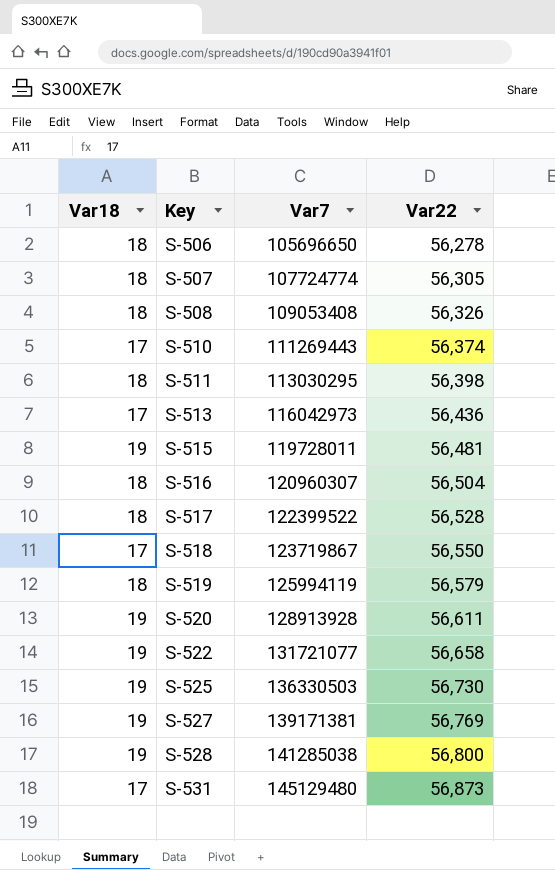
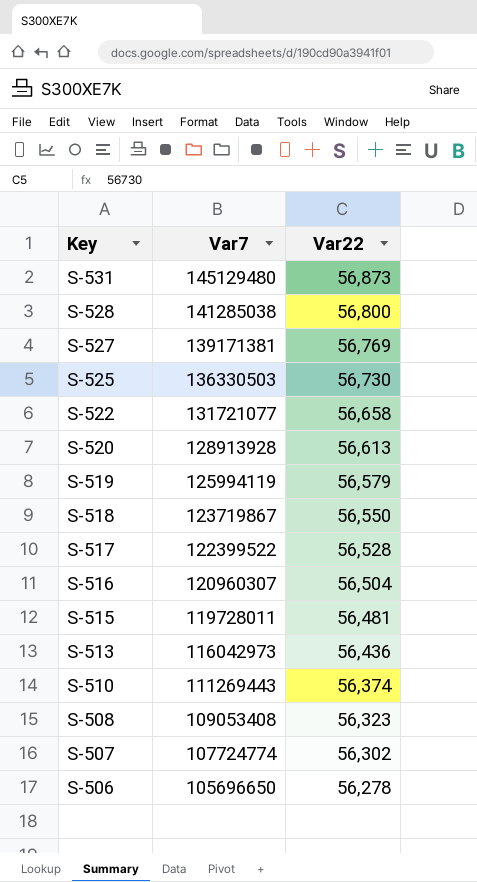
row order: Key ascending -> Key descending
column Var18 | position: 1 -> none
row S-511: 18 | 113030295 | 56,398 -> none
S-520 | Var22: 56,611 -> 56,613
S-508 | Var22: 56,326 -> 56,323
S-507 | Var22: 56,305 -> 56,302

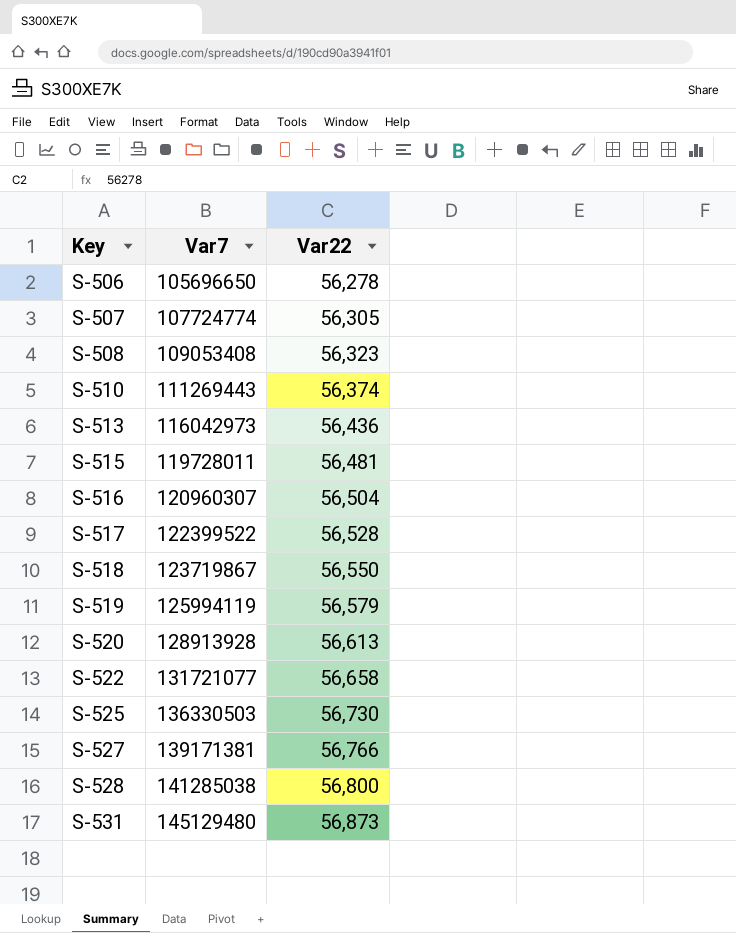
row order: Key descending -> Key ascending
S-507 | Var22: 56,302 -> 56,305
S-527 | Var22: 56,769 -> 56,766

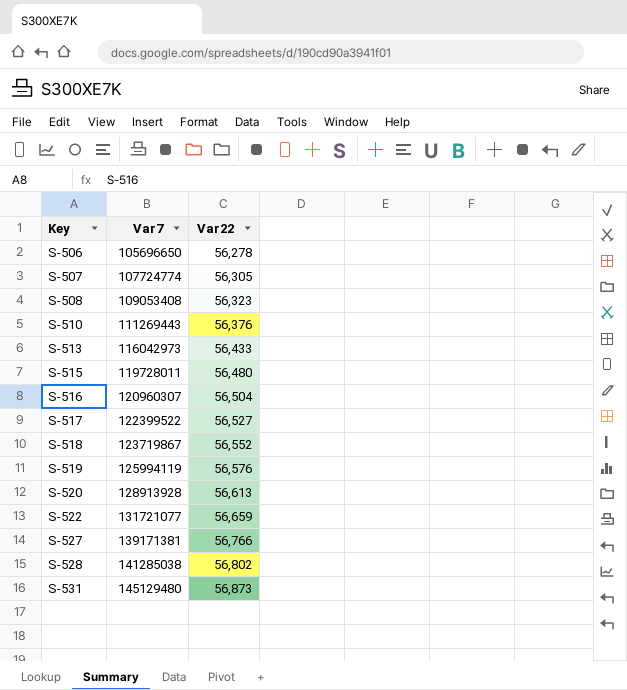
row S-525: 136330503 | 56,730 -> none
S-510 | Var22: 56,374 -> 56,376
S-513 | Var22: 56,436 -> 56,433
S-515 | Var22: 56,481 -> 56,480
S-517 | Var22: 56,528 -> 56,527
S-518 | Var22: 56,550 -> 56,552
S-519 | Var22: 56,579 -> 56,576
S-522 | Var22: 56,658 -> 56,659
S-528 | Var22: 56,800 -> 56,802

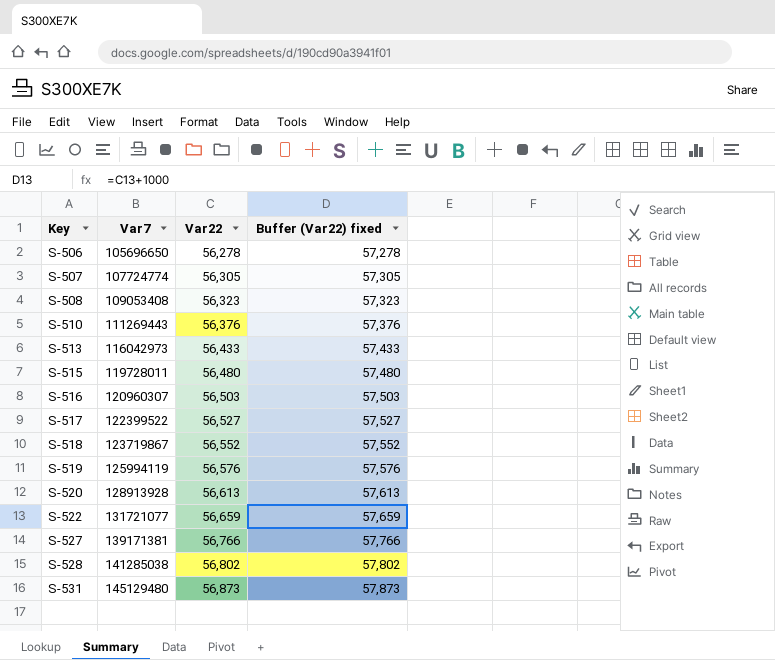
column Buffer (Var22) fixed | formula: none -> [Var22] + 1000
S-516 | Var22: 56,504 -> 56,503

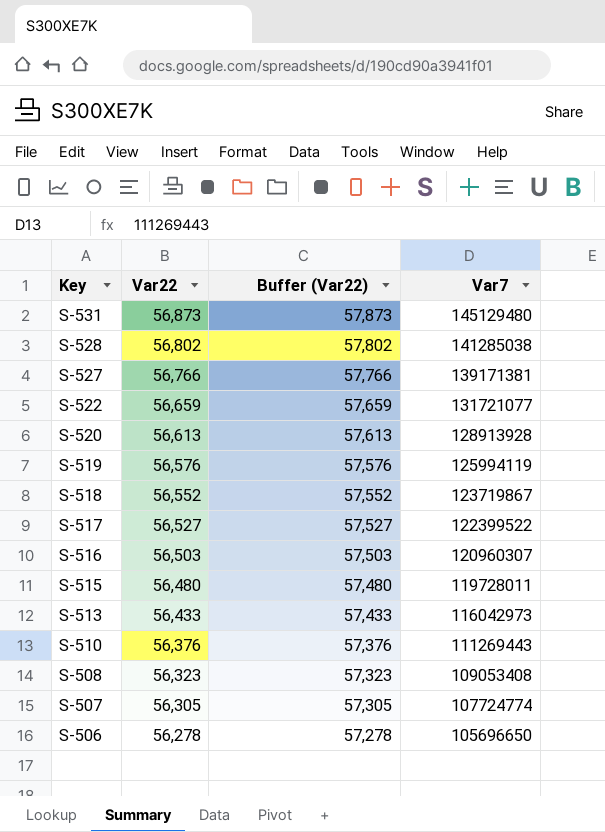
row order: Key ascending -> Key descending
column name: Buffer (Var22) fixed -> Buffer (Var22)
column Var7 | position: 2 -> 4

